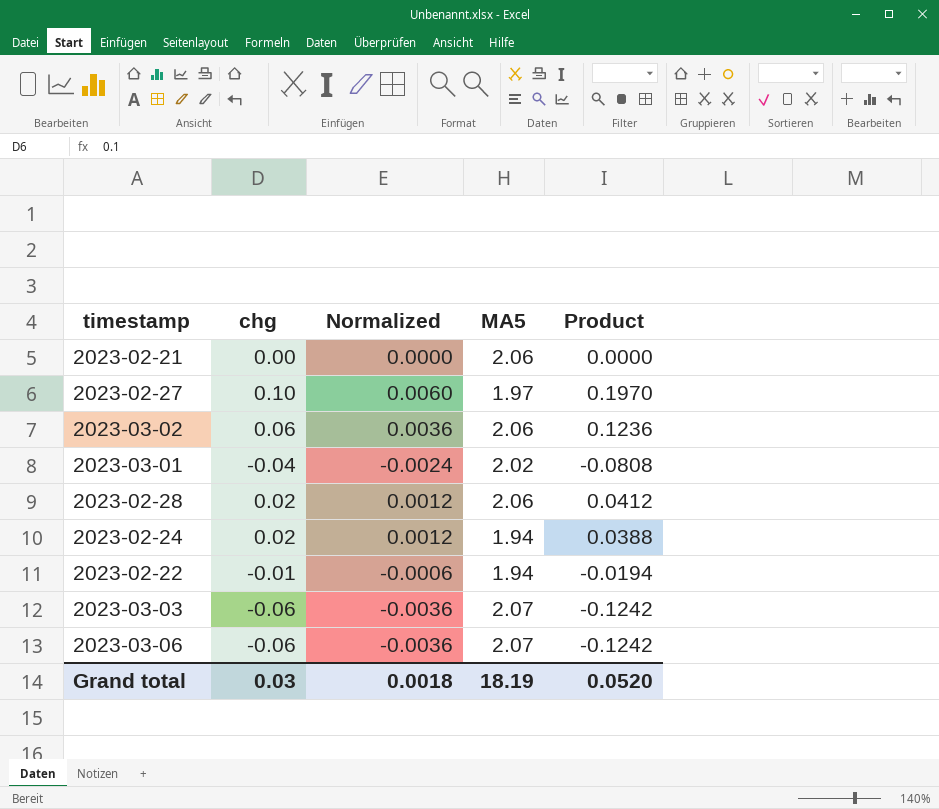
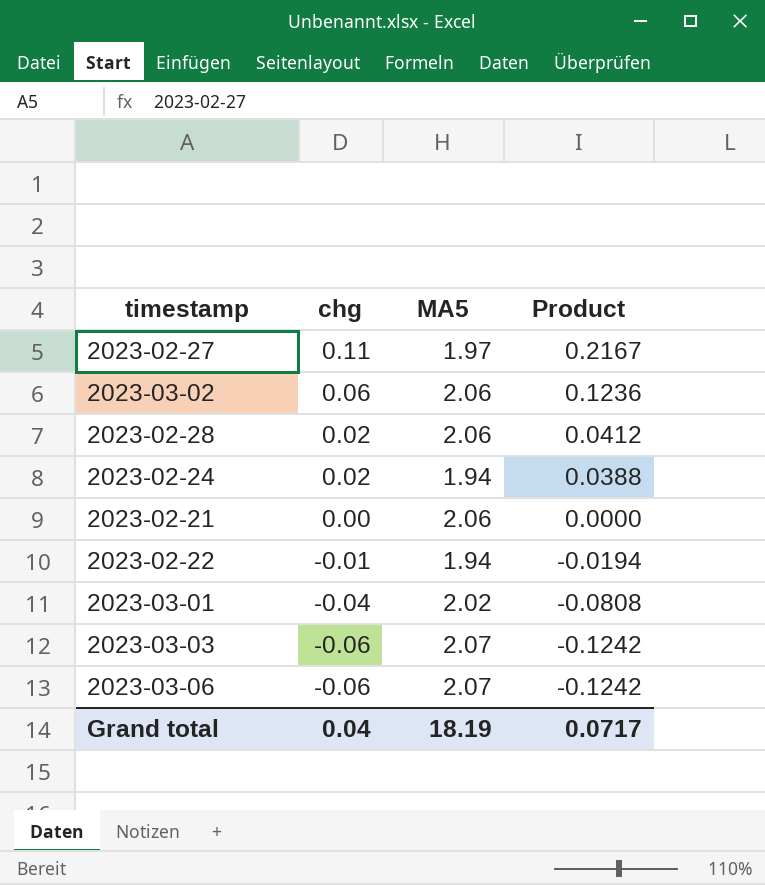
row order: none -> chg descending
column Normalized | formula: [chg] * 0.06 -> none
2023-02-27 | chg: 0.10 -> 0.11
2023-02-27 | Product: 0.1970 -> 0.2167
Grand total | chg: 0.03 -> 0.04
Grand total | Product: 0.0520 -> 0.0717

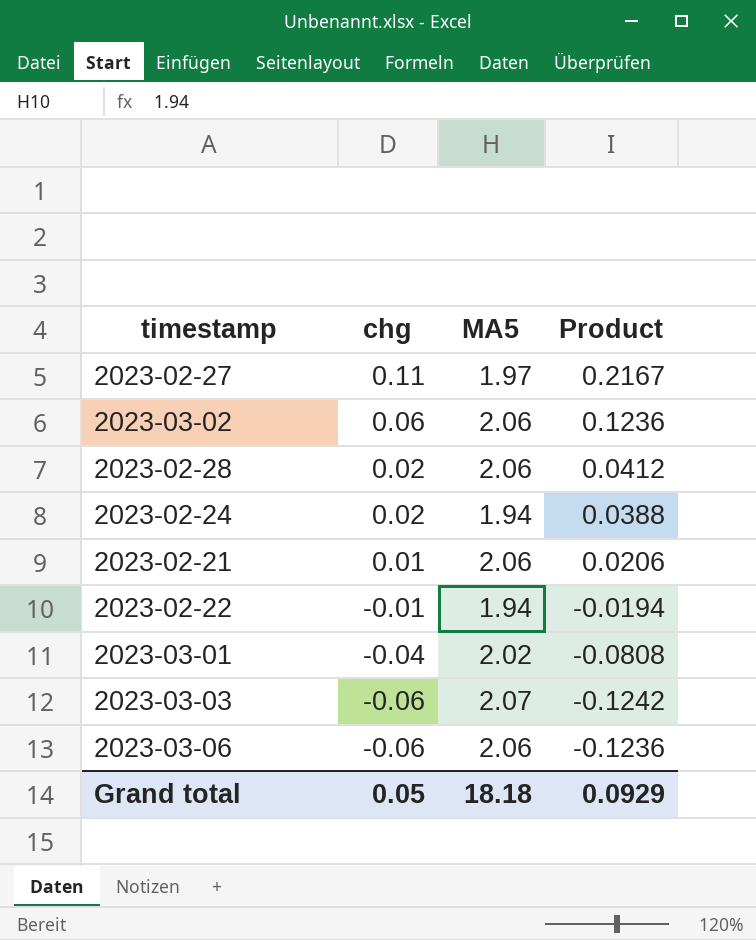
2023-02-21 | chg: 0.00 -> 0.01
2023-02-21 | Product: 0.0000 -> 0.0206
2023-03-06 | MA5: 2.07 -> 2.06
2023-03-06 | Product: -0.1242 -> -0.1236
Grand total | chg: 0.04 -> 0.05
Grand total | MA5: 18.19 -> 18.18
Grand total | Product: 0.0717 -> 0.0929

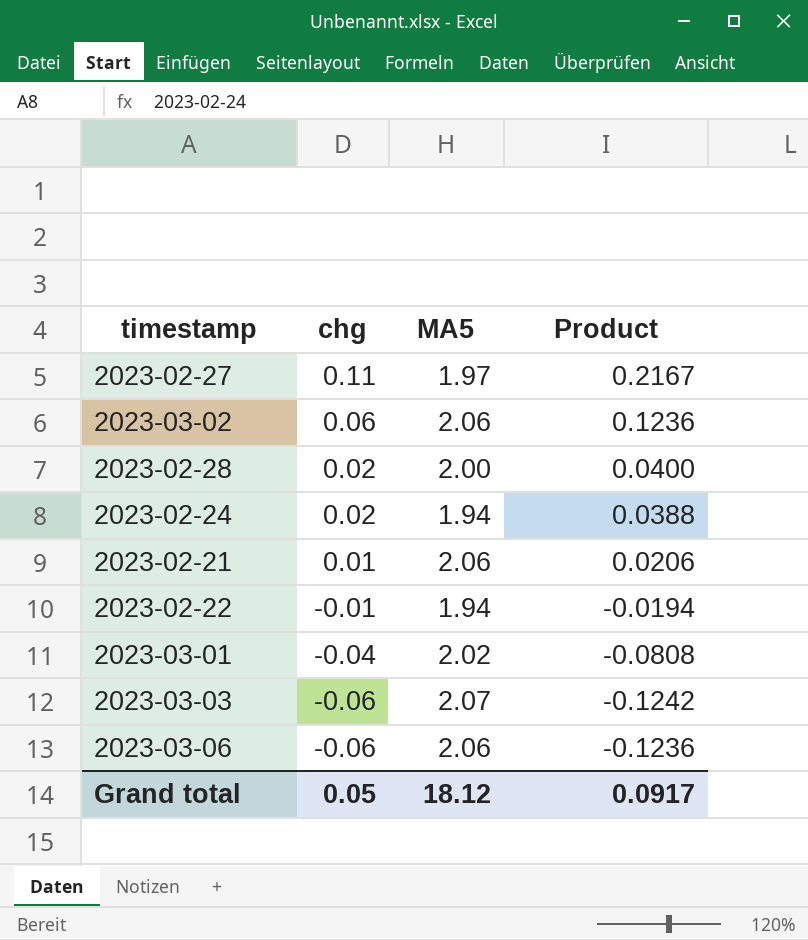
2023-02-28 | MA5: 2.06 -> 2.00
2023-02-28 | Product: 0.0412 -> 0.0400
Grand total | MA5: 18.18 -> 18.12
Grand total | Product: 0.0929 -> 0.0917

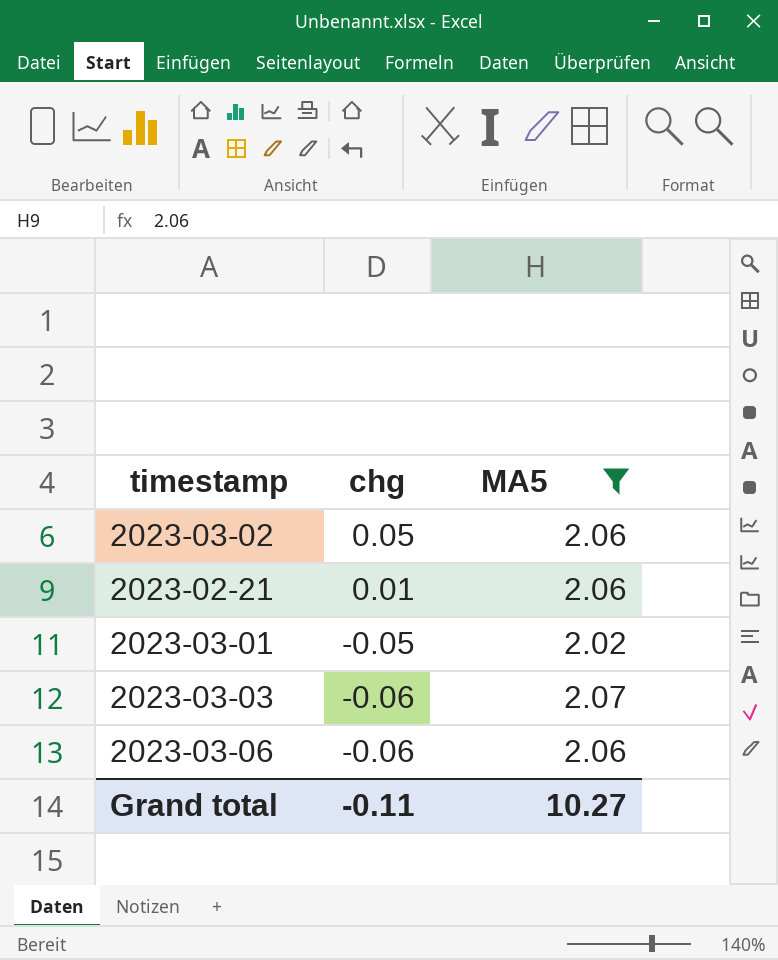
filter: none -> MA5 >= 2.02
column Product | formula: [chg] * [MA5] -> none
2023-03-02 | chg: 0.06 -> 0.05
2023-03-01 | chg: -0.04 -> -0.05
Grand total | chg: 0.05 -> -0.11
Grand total | MA5: 18.12 -> 10.27

